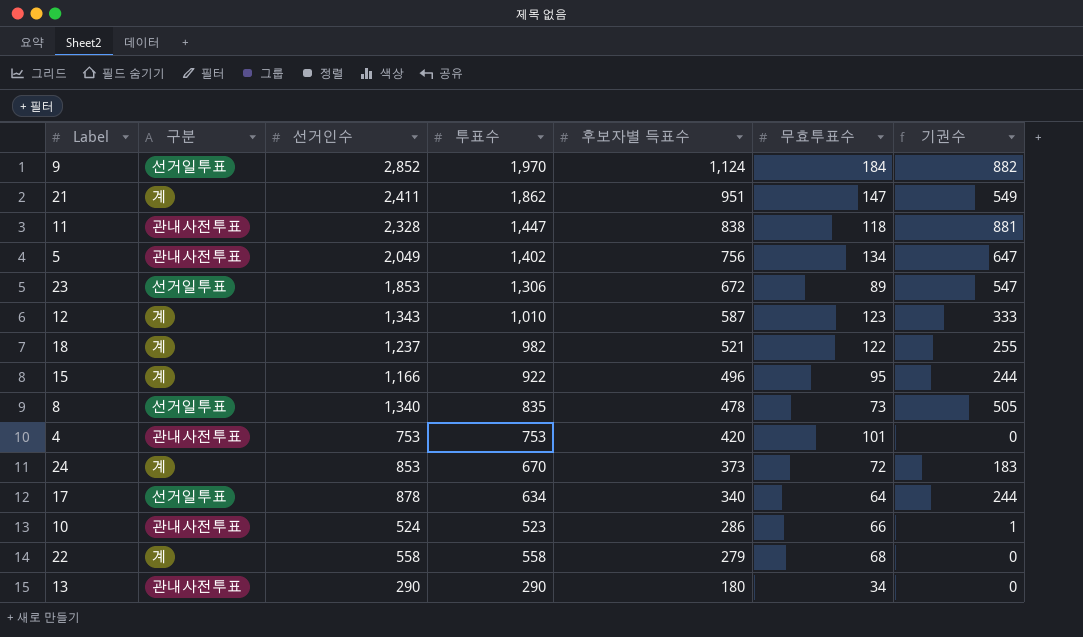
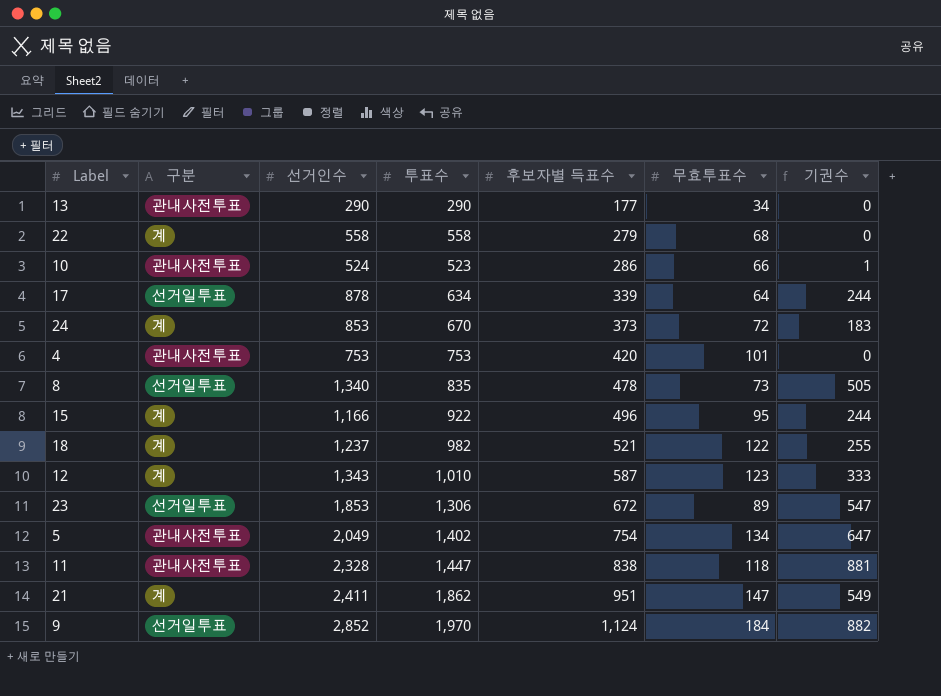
row order: 후보자별 득표수 descending -> 후보자별 득표수 ascending
13 | 후보자별 득표수: 180 -> 177
17 | 후보자별 득표수: 340 -> 339
5 | 후보자별 득표수: 756 -> 754

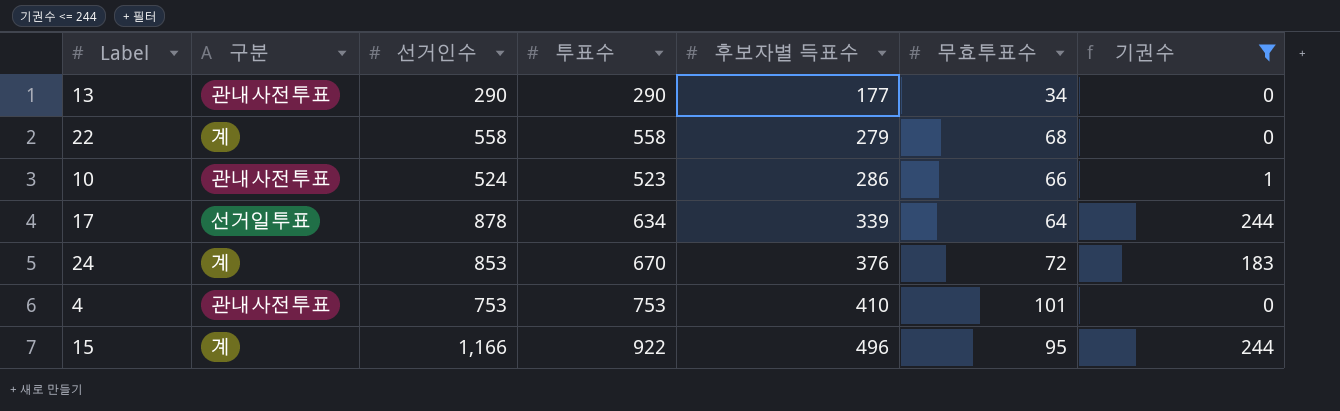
filter: none -> 기권수 <= 244
24 | 후보자별 득표수: 373 -> 376
4 | 후보자별 득표수: 420 -> 410

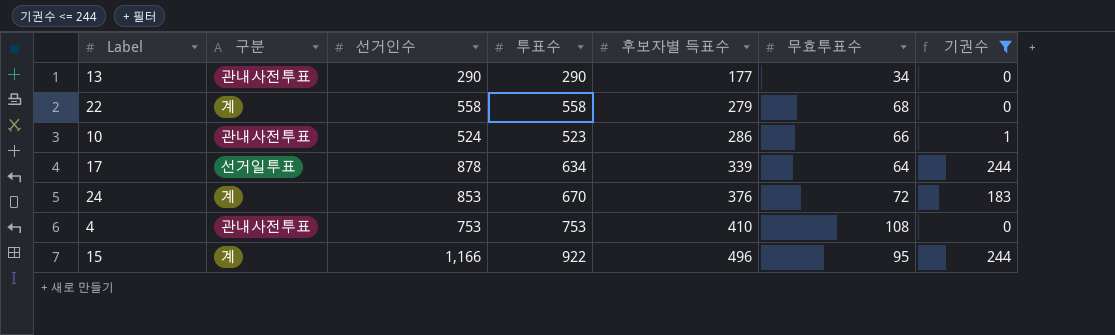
4 | 무효투표수: 101 -> 108

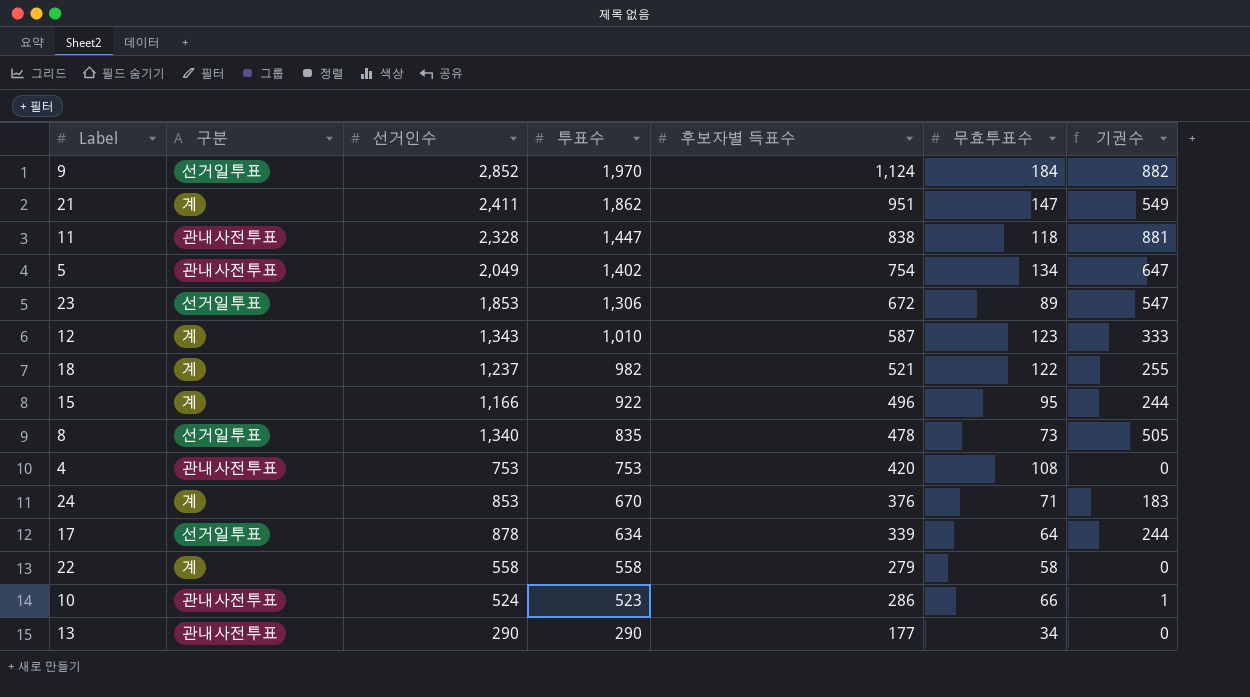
filter: 기권수 <= 244 -> none
row order: 후보자별 득표수 ascending -> 투표수 descending
4 | 후보자별 득표수: 410 -> 420
24 | 무효투표수: 72 -> 71
22 | 무효투표수: 68 -> 58

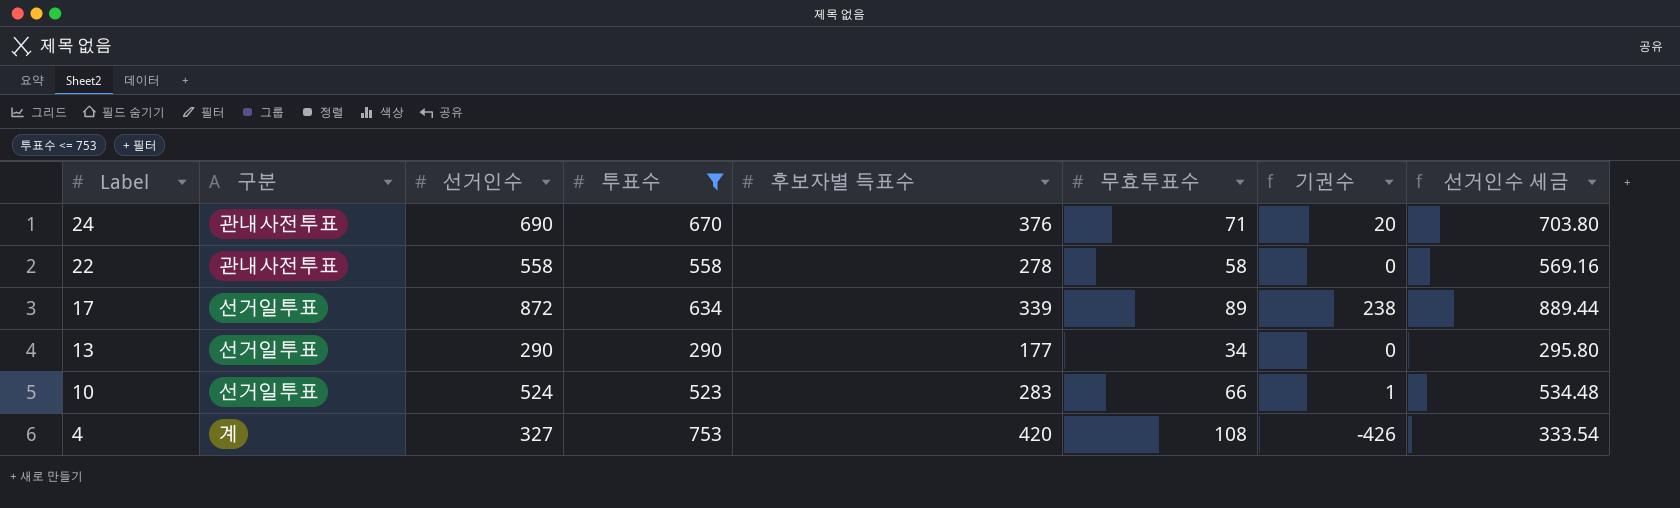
filter: none -> 투표수 <= 753
row order: 투표수 descending -> Label descending
column 선거인수 세금 | formula: none -> [선거인수] * 1.02
24 | 구분: 계 -> 관내사전투표
24 | 선거인수: 853 -> 690
24 | 기권수: 183 -> 20
22 | 구분: 계 -> 관내사전투표
22 | 후보자별 득표수: 279 -> 278
17 | 선거인수: 878 -> 872
17 | 무효투표수: 64 -> 89
17 | 기권수: 244 -> 238
13 | 구분: 관내사전투표 -> 선거일투표
10 | 구분: 관내사전투표 -> 선거일투표
10 | 후보자별 득표수: 286 -> 283
4 | 구분: 관내사전투표 -> 계
4 | 선거인수: 753 -> 327
4 | 기권수: 0 -> -426

